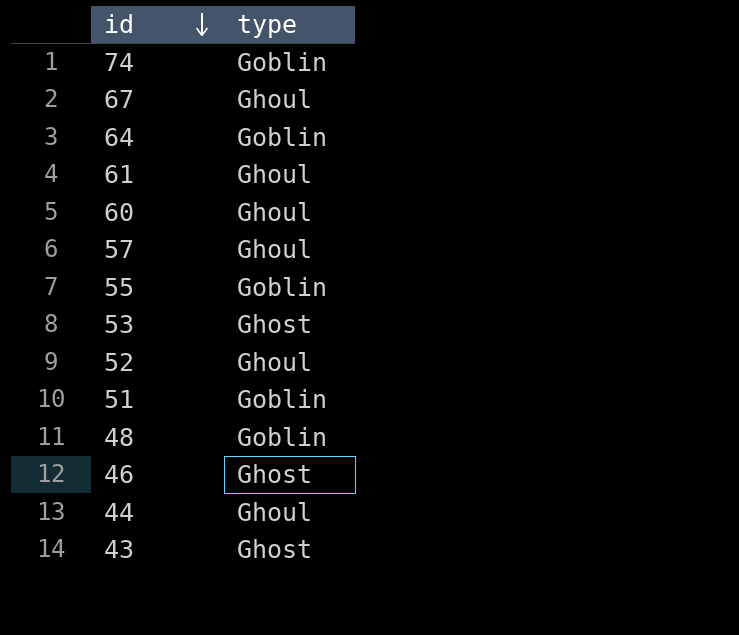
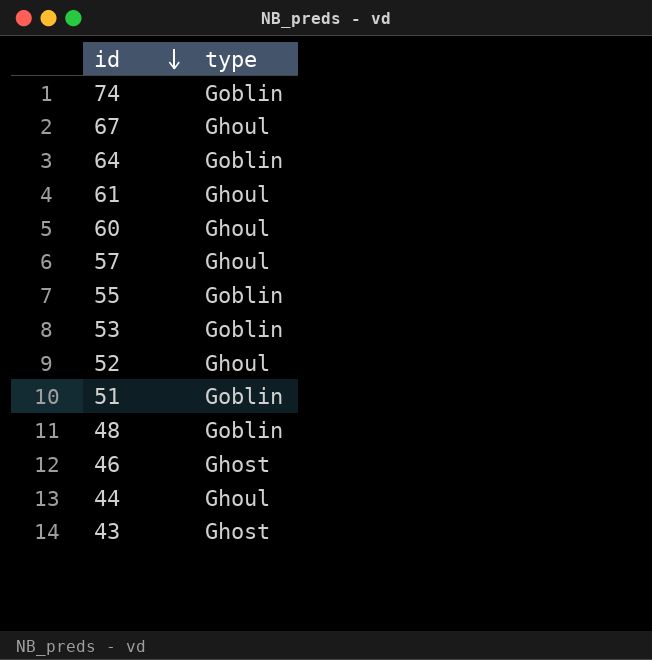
53 | type: Ghost -> Goblin

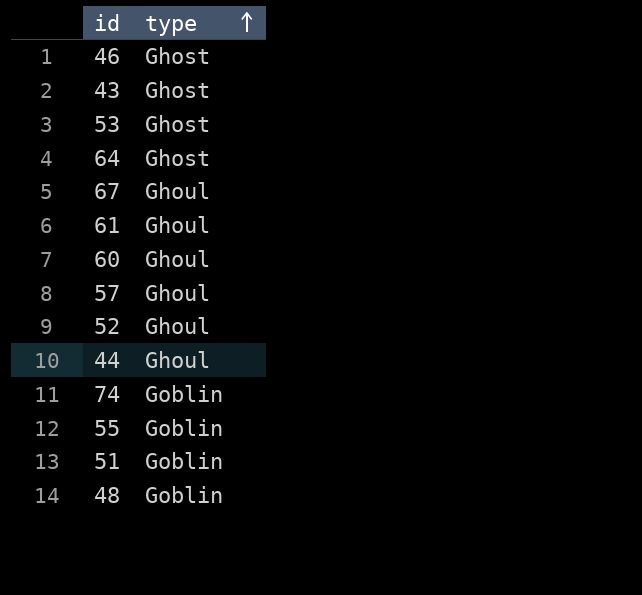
row order: id descending -> type ascending
53 | type: Goblin -> Ghost
64 | type: Goblin -> Ghost

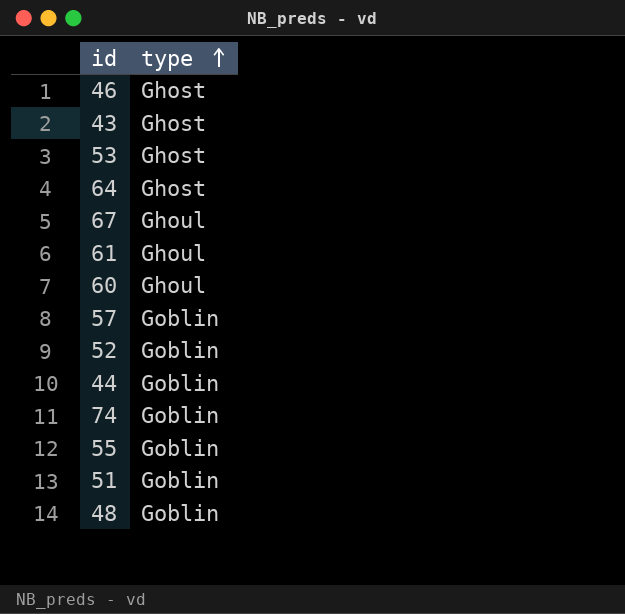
57 | type: Ghoul -> Goblin
52 | type: Ghoul -> Goblin
44 | type: Ghoul -> Goblin

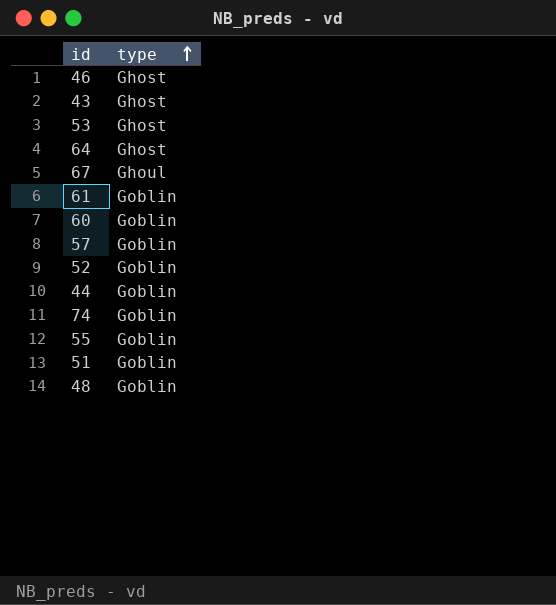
61 | type: Ghoul -> Goblin
60 | type: Ghoul -> Goblin

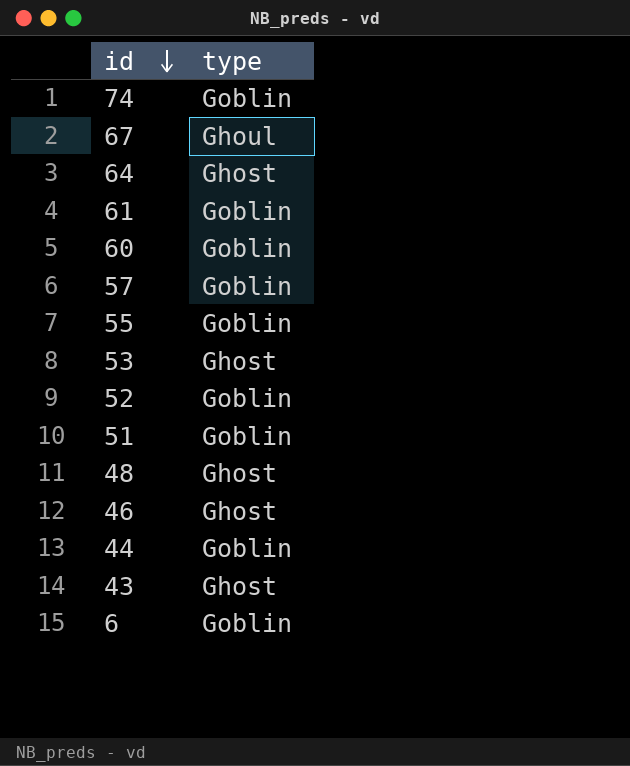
row order: type ascending -> id descending
48 | type: Goblin -> Ghost
row 6: none -> Goblin

